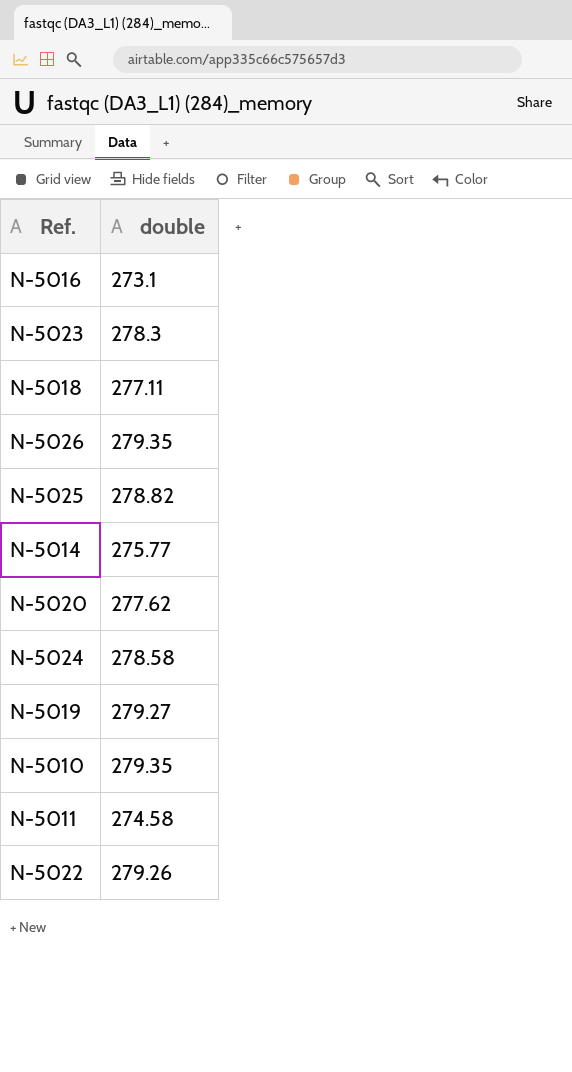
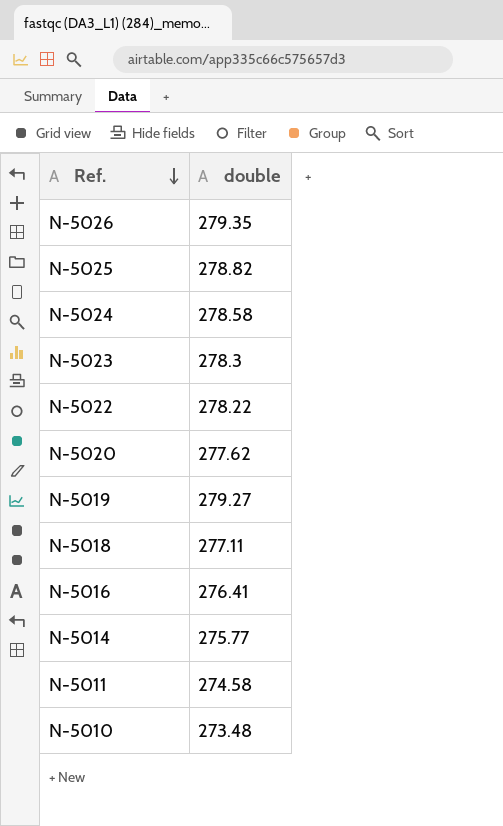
row order: none -> Ref. descending
N-5022 | double: 279.26 -> 278.22
N-5016 | double: 273.1 -> 276.41
N-5010 | double: 279.35 -> 273.48

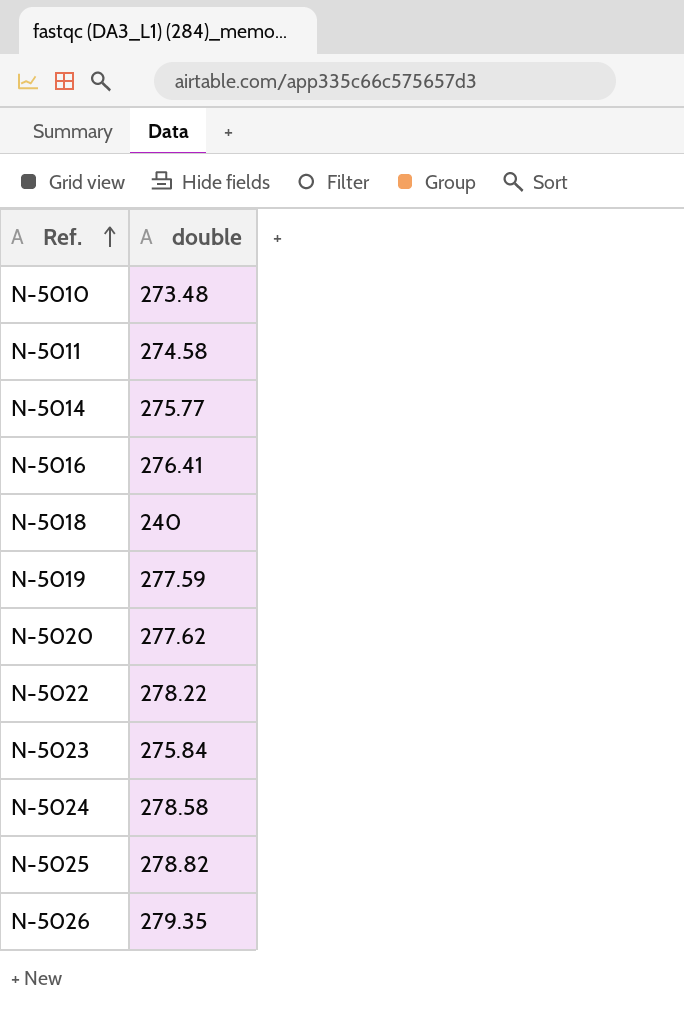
row order: Ref. descending -> Ref. ascending
N-5018 | double: 277.11 -> 240
N-5019 | double: 279.27 -> 277.59
N-5023 | double: 278.3 -> 275.84

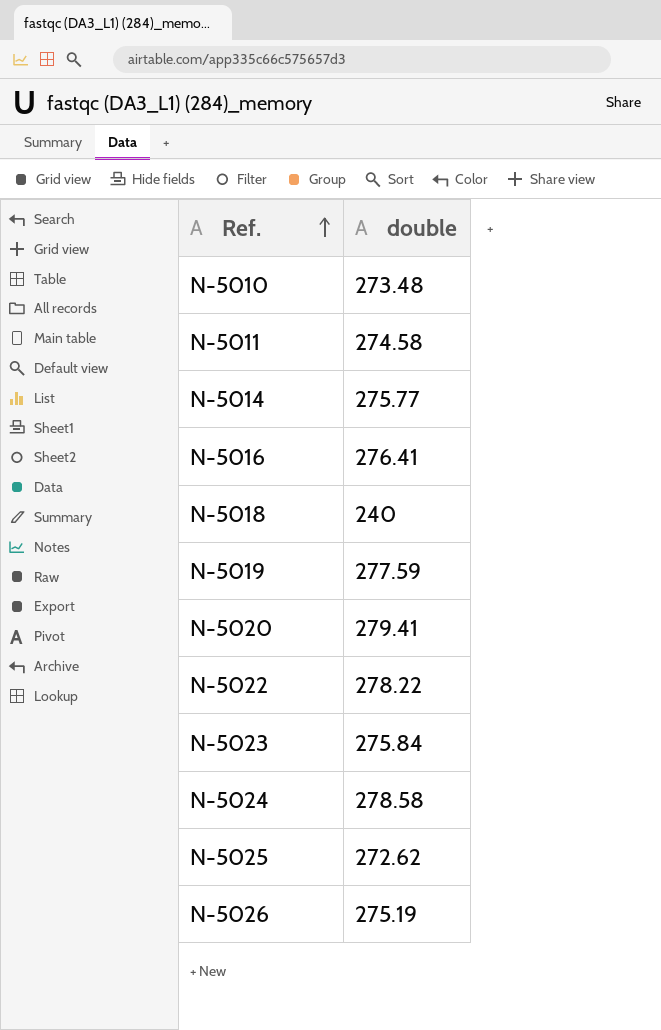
N-5020 | double: 277.62 -> 279.41
N-5025 | double: 278.82 -> 272.62
N-5026 | double: 279.35 -> 275.19

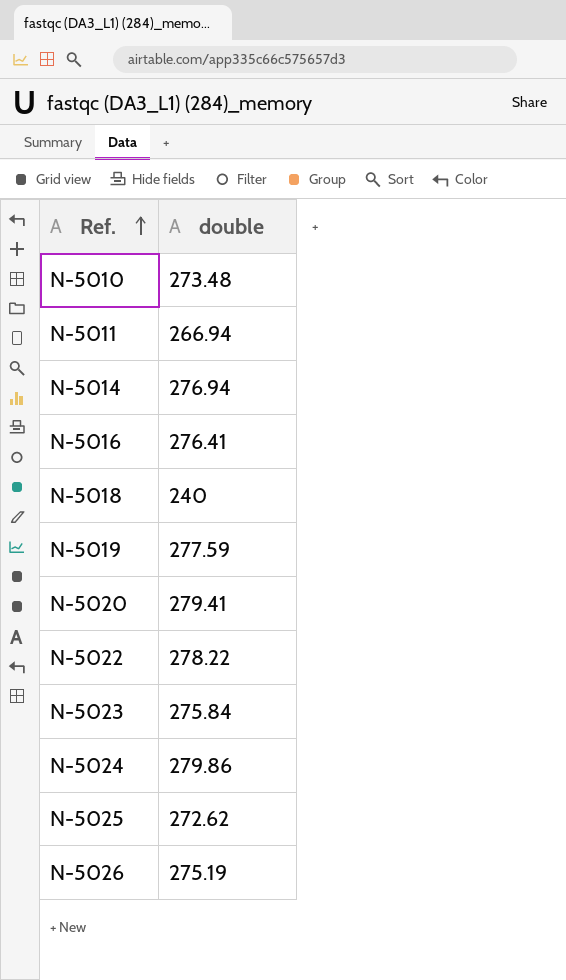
N-5011 | double: 274.58 -> 266.94
N-5014 | double: 275.77 -> 276.94
N-5024 | double: 278.58 -> 279.86

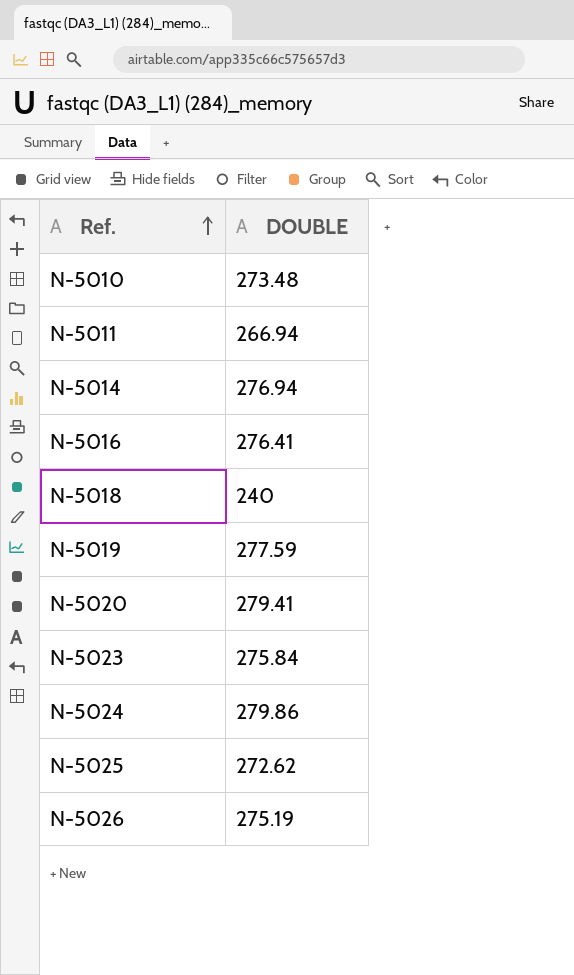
column name: double -> DOUBLE
row N-5022: 278.22 -> none

